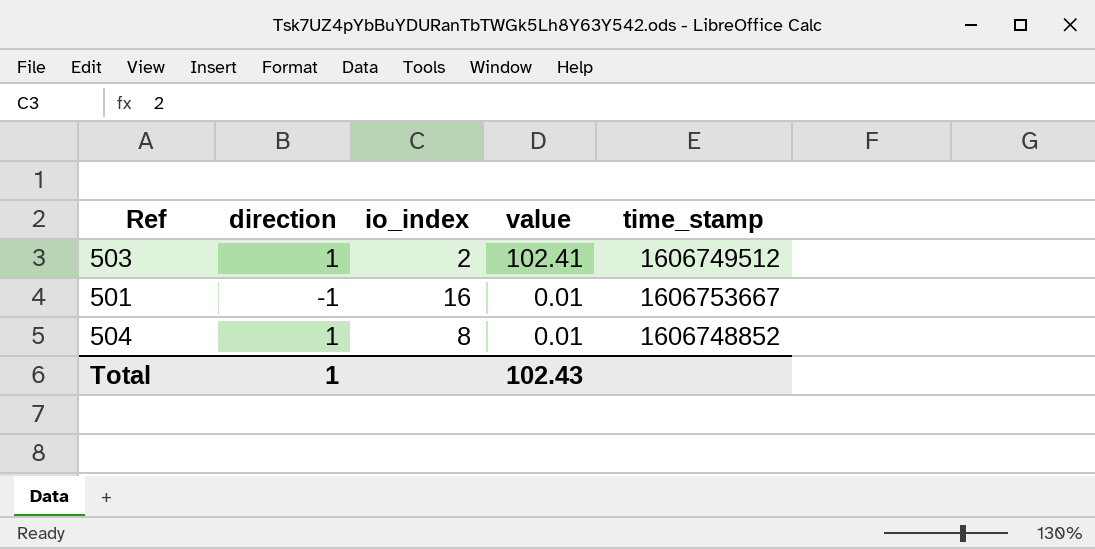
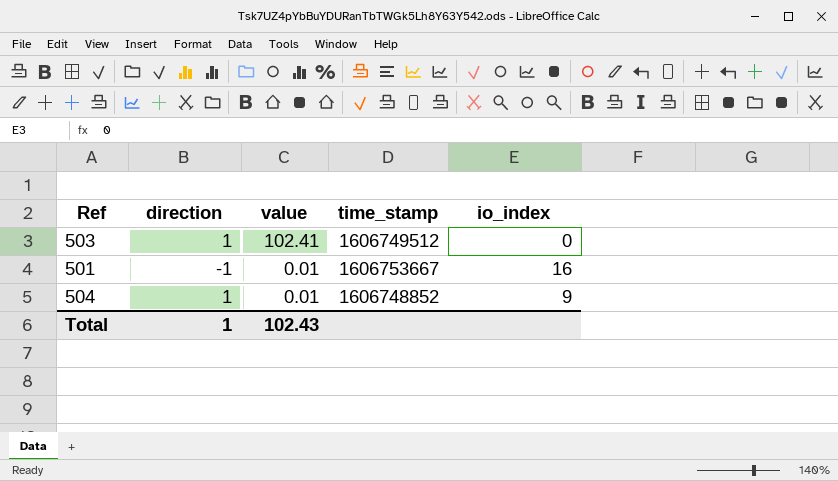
column io_index | position: 3 -> 5
503 | io_index: 2 -> 0
504 | io_index: 8 -> 9

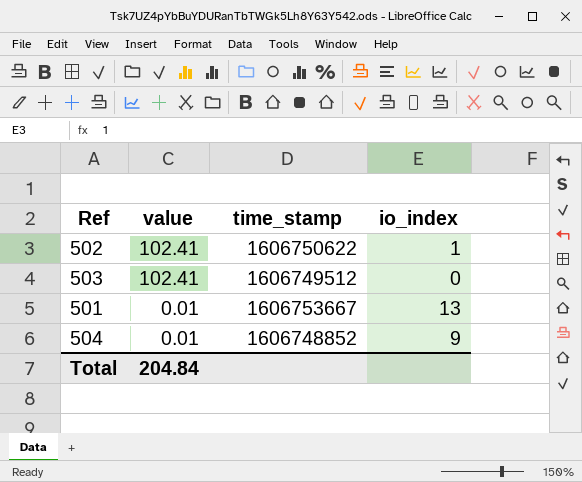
column direction | position: 2 -> none
row 502: none -> 102.41 | 1606750622 | 1
501 | io_index: 16 -> 13
Total | value: 102.43 -> 204.84

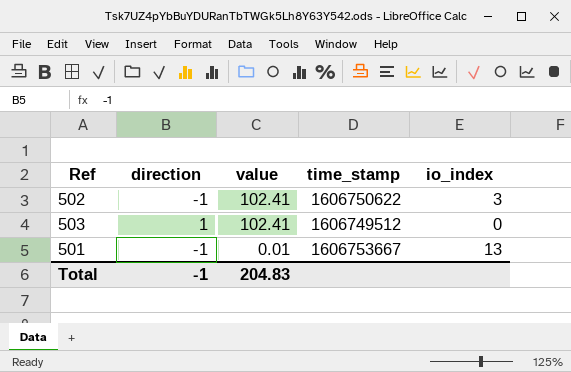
column direction | position: none -> 2
row 504: 0.01 | 1606748852 | 9 -> none
502 | io_index: 1 -> 3
Total | value: 204.84 -> 204.83

